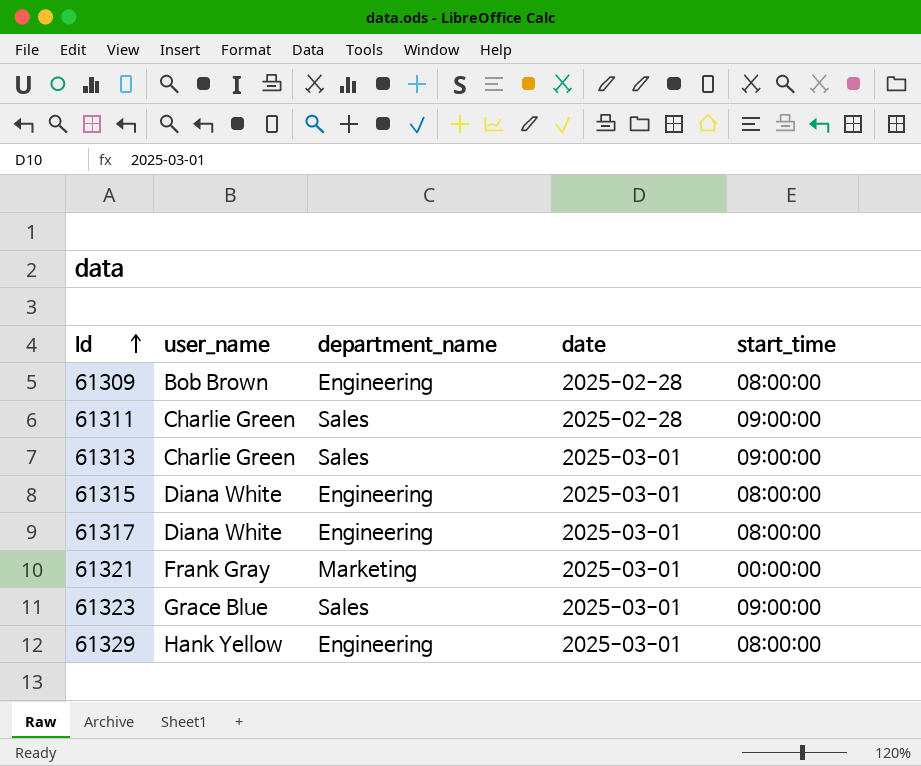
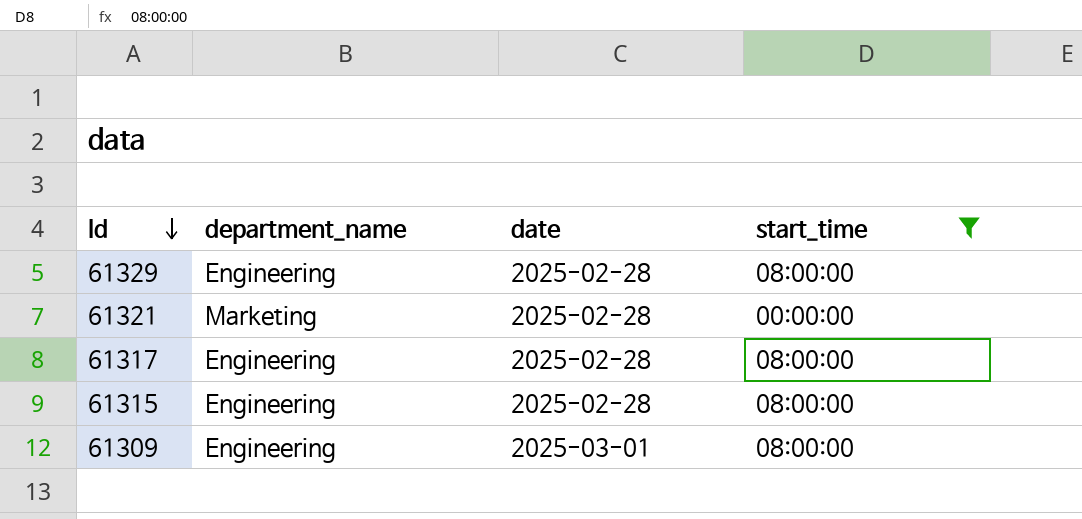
filter: none -> start_time != 09:00:00
row order: Id ascending -> Id descending
column user_name | position: 2 -> none
61329 | date: 2025-03-01 -> 2025-02-28
61321 | date: 2025-03-01 -> 2025-02-28
61317 | date: 2025-03-01 -> 2025-02-28
61315 | date: 2025-03-01 -> 2025-02-28
61309 | date: 2025-02-28 -> 2025-03-01

